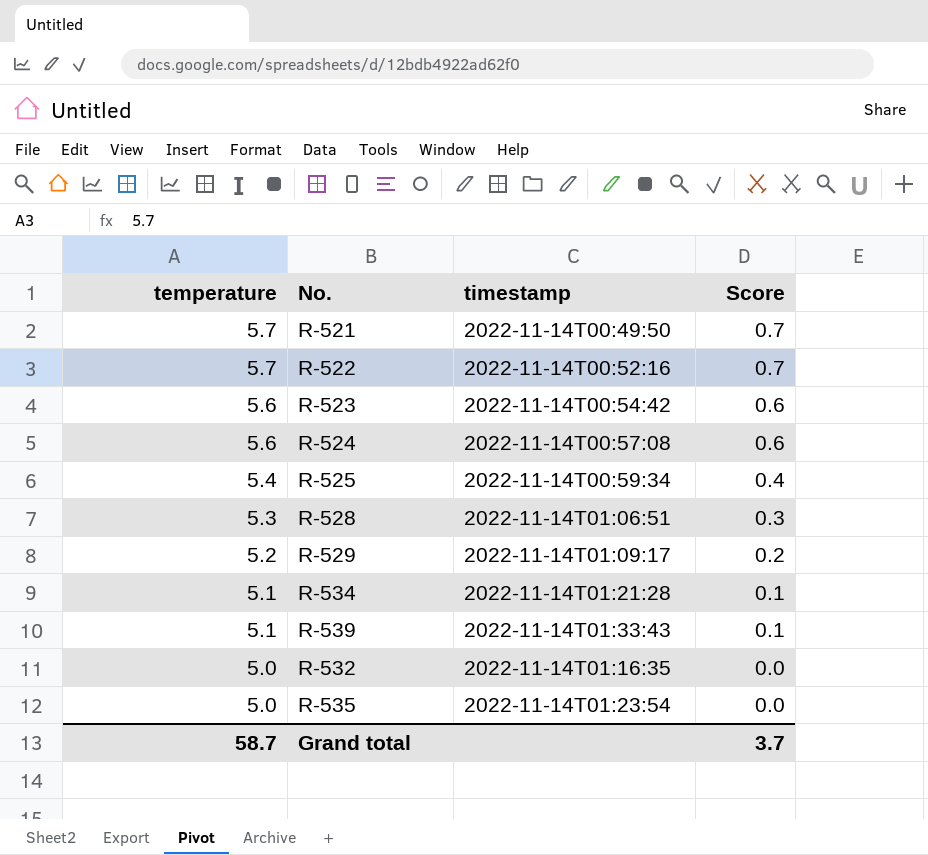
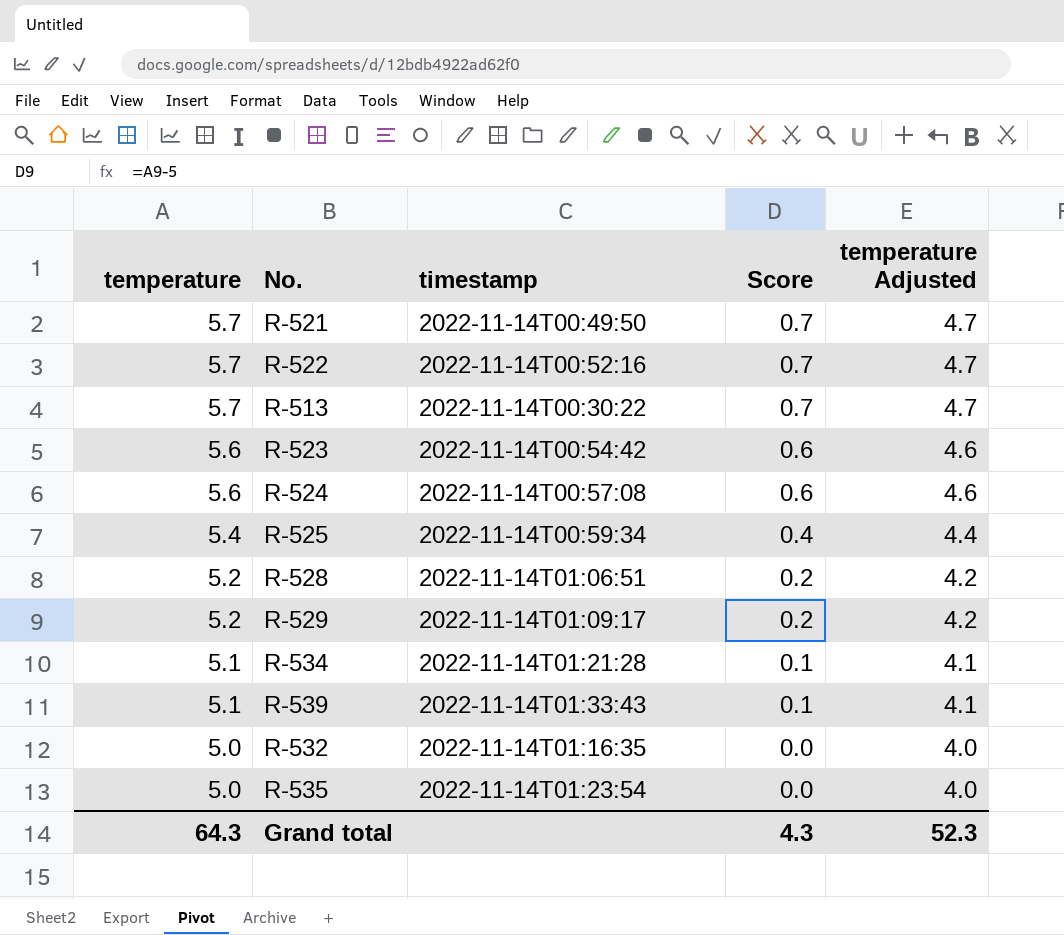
column temperature Adjusted | formula: none -> [temperature] - 1
row R-513: none -> 5.7 | 2022-11-14T00:30:22 | 0.7 | 4.7
R-528 | temperature: 5.3 -> 5.2
R-528 | Score: 0.3 -> 0.2
Grand total | temperature: 58.7 -> 64.3
Grand total | Score: 3.7 -> 4.3

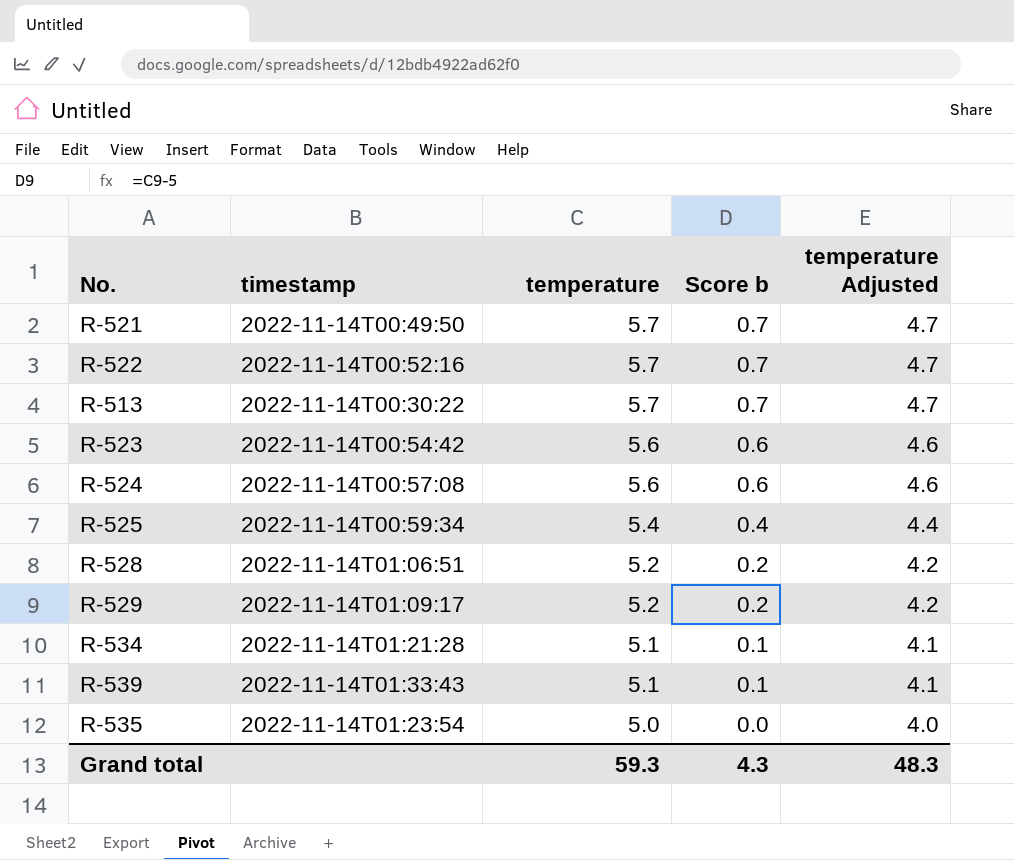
column temperature | position: 1 -> 3
column name: Score -> Score b
row R-532: 5.0 | 2022-11-14T01:16:35 | 0.0 | 4.0 -> none
Grand total | temperature: 64.3 -> 59.3
Grand total | temperature Adjusted: 52.3 -> 48.3

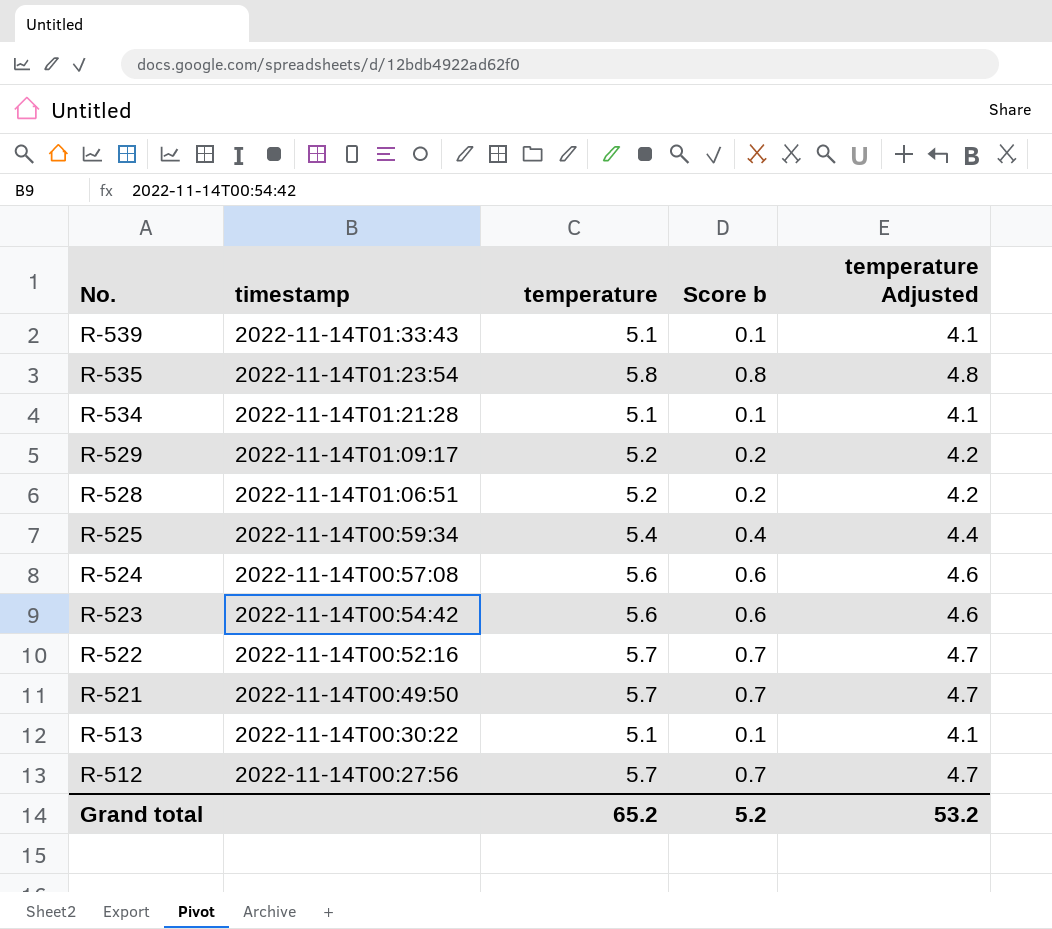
row order: temperature descending -> No. descending
R-535 | temperature: 5.0 -> 5.8
R-535 | Score b: 0.0 -> 0.8
R-535 | temperature Adjusted: 4.0 -> 4.8
R-513 | temperature: 5.7 -> 5.1
R-513 | Score b: 0.7 -> 0.1
R-513 | temperature Adjusted: 4.7 -> 4.1
row R-512: none -> 2022-11-14T00:27:56 | 5.7 | 0.7 | 4.7
Grand total | temperature: 59.3 -> 65.2
Grand total | Score b: 4.3 -> 5.2
Grand total | temperature Adjusted: 48.3 -> 53.2

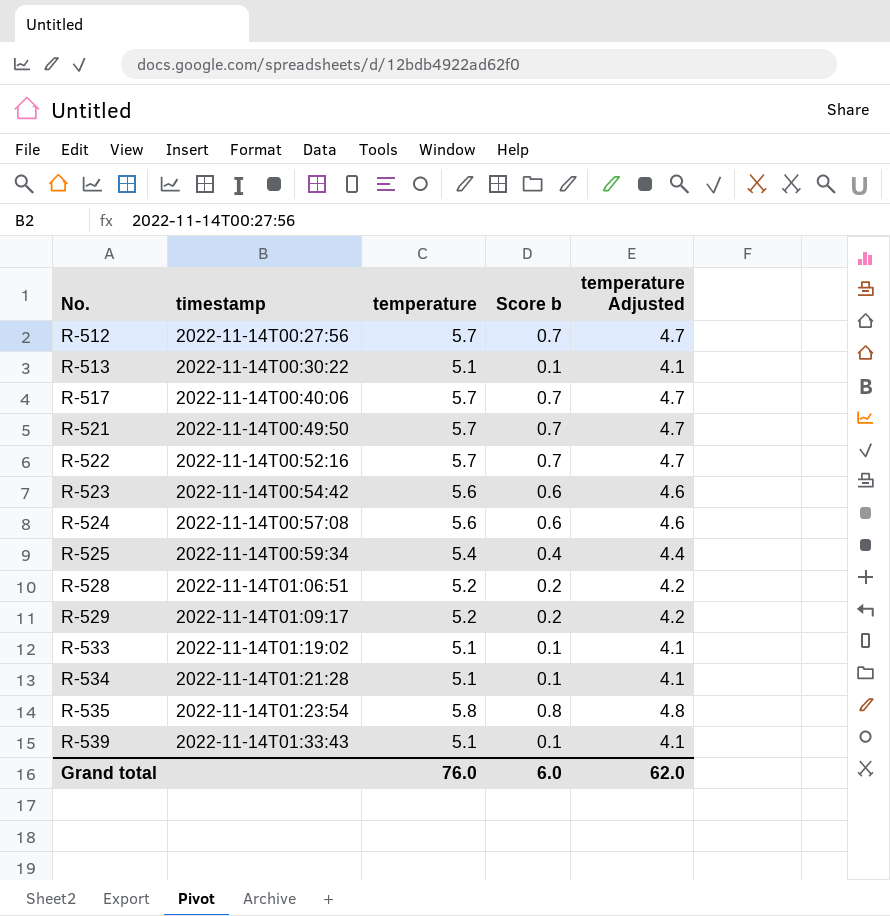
row order: No. descending -> No. ascending
row R-517: none -> 2022-11-14T00:40:06 | 5.7 | 0.7 | 4.7
row R-533: none -> 2022-11-14T01:19:02 | 5.1 | 0.1 | 4.1
Grand total | temperature: 65.2 -> 76.0
Grand total | Score b: 5.2 -> 6.0
Grand total | temperature Adjusted: 53.2 -> 62.0

